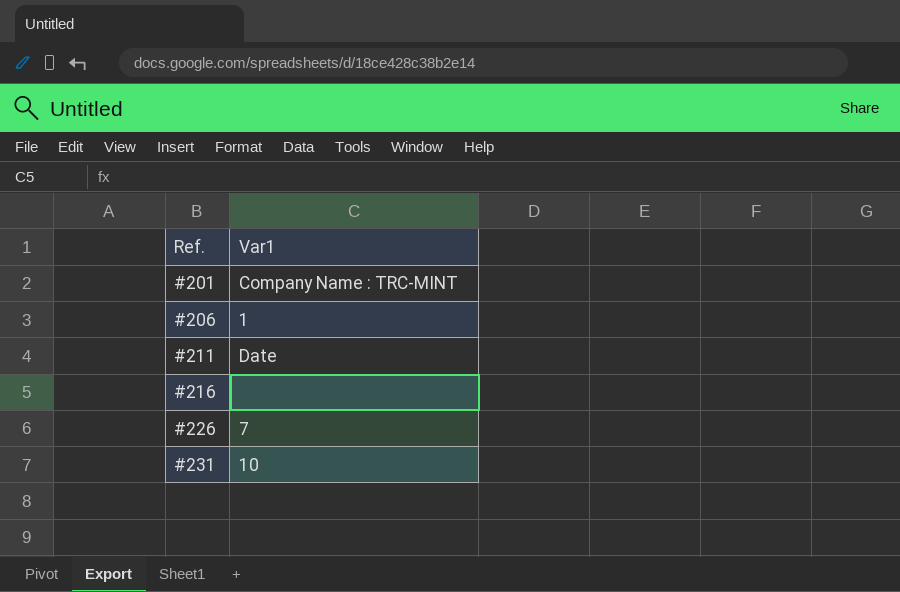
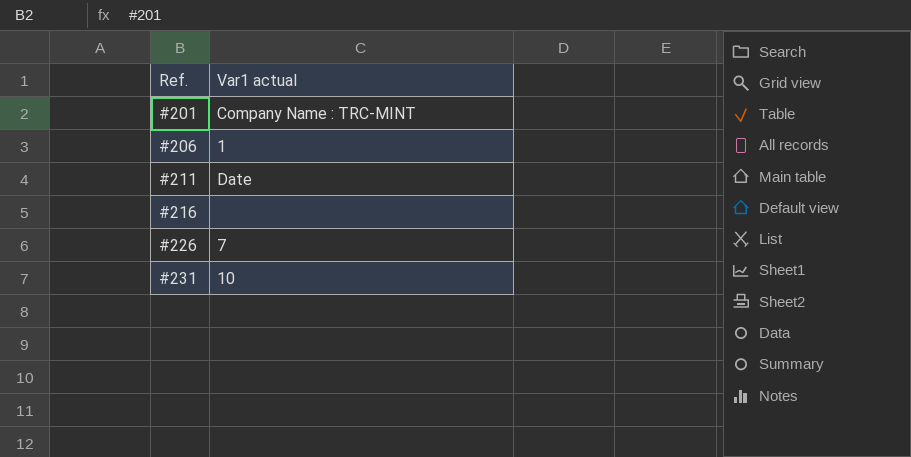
column name: Var1 -> Var1 actual

